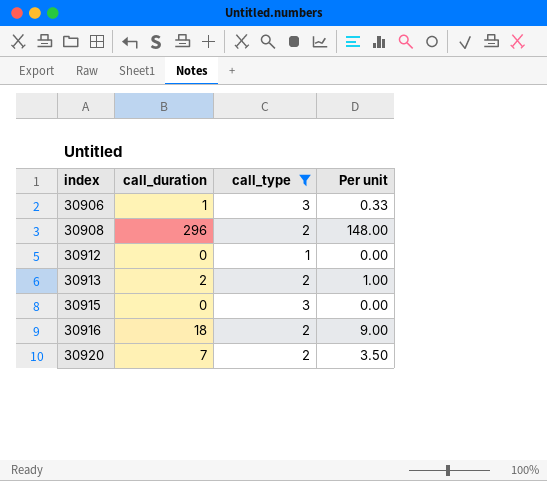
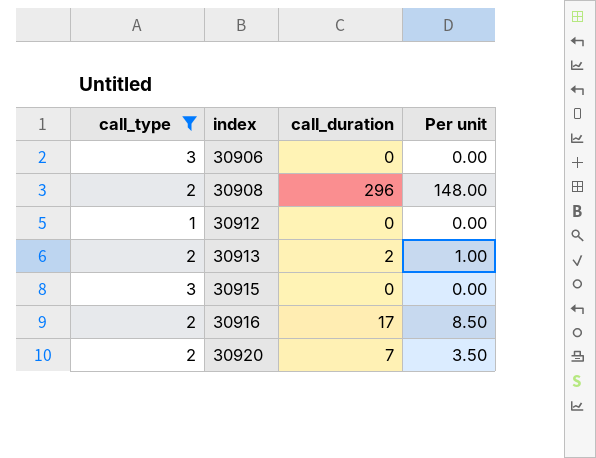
column call_type | position: 3 -> 1
30906 | call_duration: 1 -> 0
30906 | Per unit: 0.33 -> 0.00
30916 | call_duration: 18 -> 17
30916 | Per unit: 9.00 -> 8.50

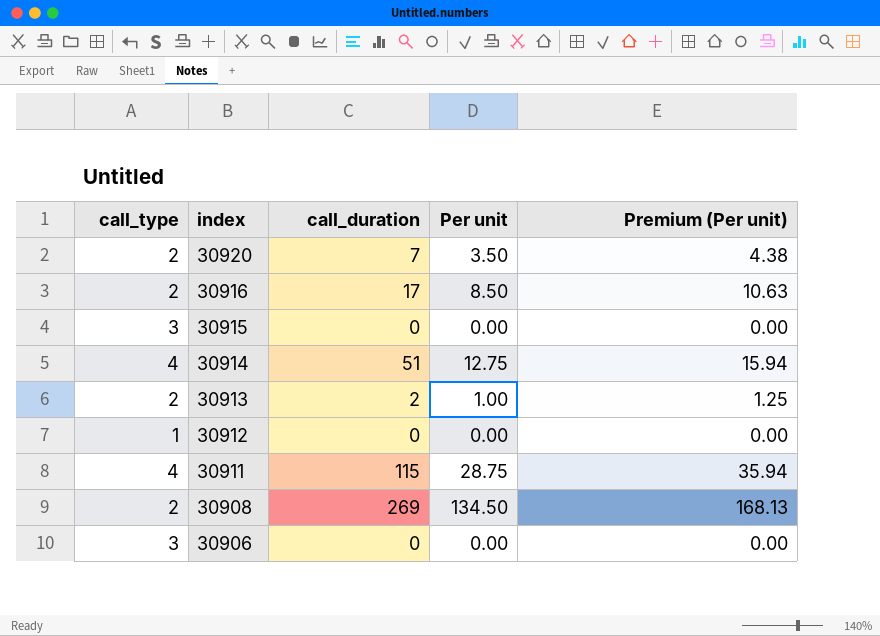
filter: call_type != 4 -> none
row order: index ascending -> index descending
column Premium (Per unit) | formula: none -> [Per unit] * 1.25
30908 | call_duration: 296 -> 269
30908 | Per unit: 148.00 -> 134.50

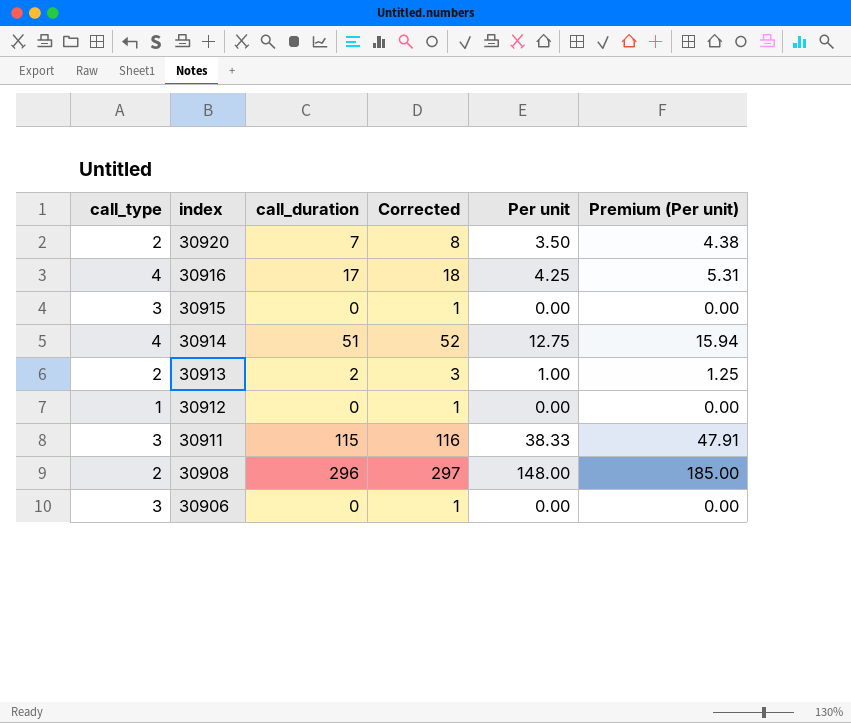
column Corrected | formula: none -> [call_duration] + 1
30916 | call_type: 2 -> 4
30916 | Per unit: 8.50 -> 4.25
30916 | Premium (Per unit): 10.63 -> 5.31
30911 | call_type: 4 -> 3
30911 | Per unit: 28.75 -> 38.33
30911 | Premium (Per unit): 35.94 -> 47.91
30908 | call_duration: 269 -> 296
30908 | Per unit: 134.50 -> 148.00
30908 | Premium (Per unit): 168.13 -> 185.00

